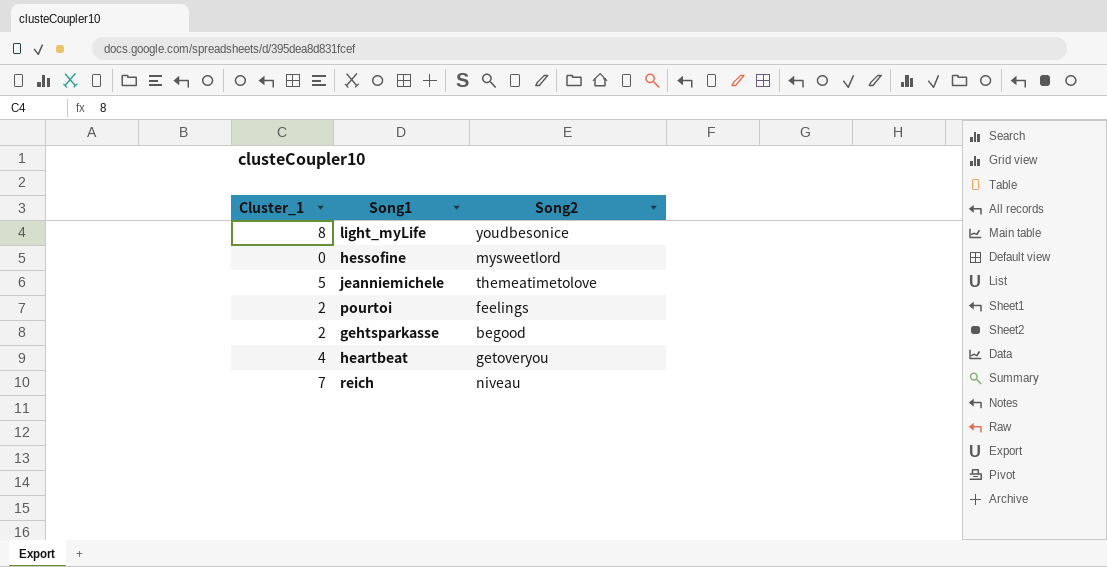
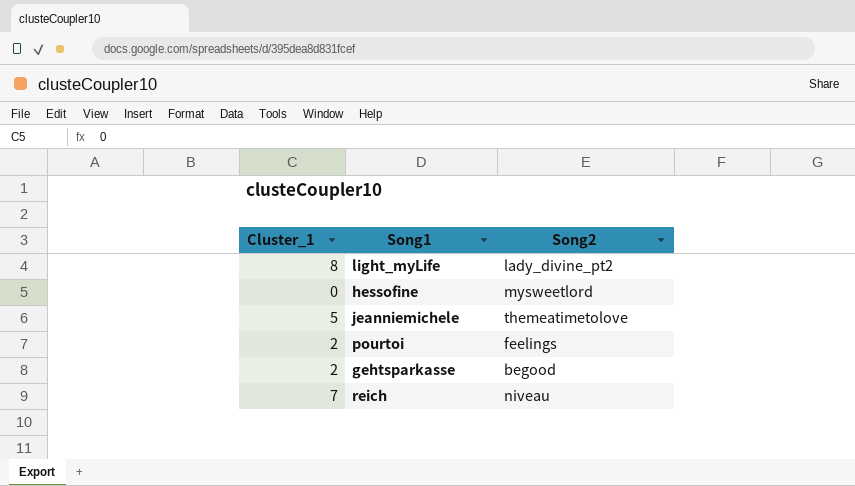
row heartbeat: 4 | getoveryou -> none
light_myLife | Song2: youdbesonice -> lady_divine_pt2

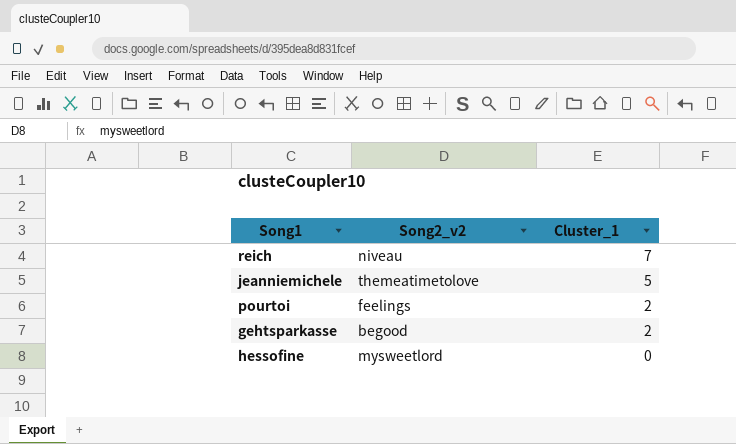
row order: none -> Cluster_1 descending
column name: Song2 -> Song2_v2
column Cluster_1 | position: 1 -> 3
row light_myLife: 8 | lady_divine_pt2 -> none

